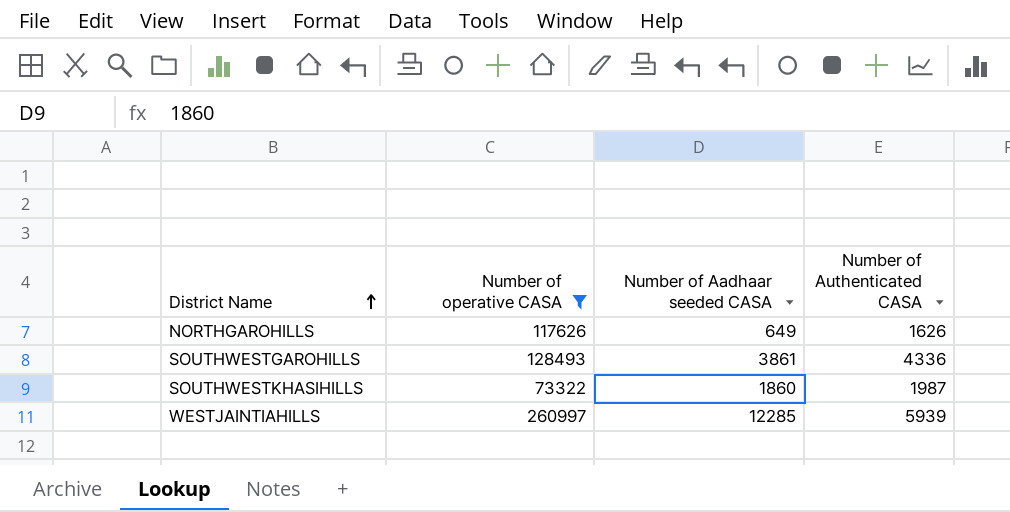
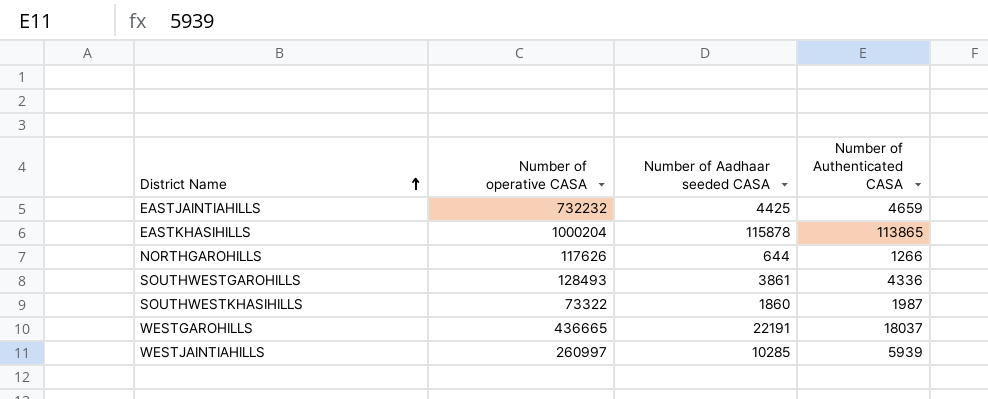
filter: Number of operative CASA <= 260997 -> none
NORTHGAROHILLS | Number of Aadhaar seeded CASA: 649 -> 644
NORTHGAROHILLS | Number of Authenticated CASA: 1626 -> 1266
WESTJAINTIAHILLS | Number of Aadhaar seeded CASA: 12285 -> 10285

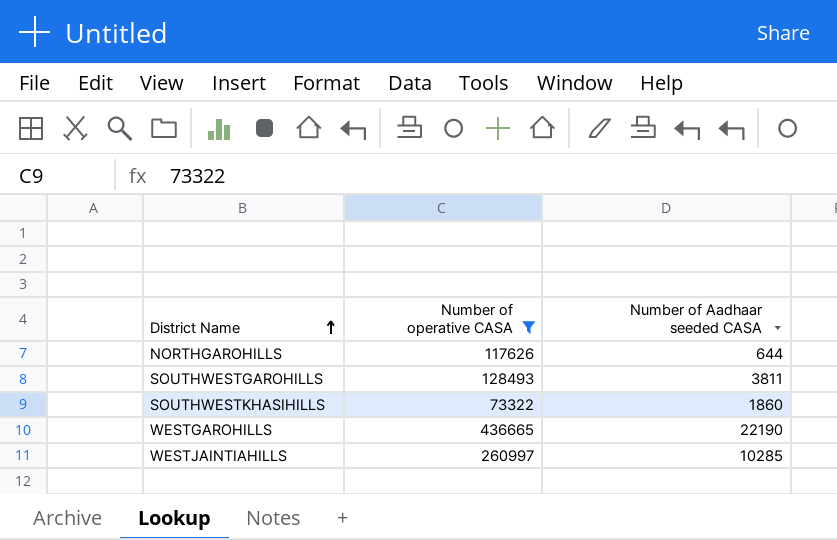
filter: none -> Number of operative CASA <= 436665
column Number of Authenticated CASA | position: 4 -> none
SOUTHWESTGAROHILLS | Number of Aadhaar seeded CASA: 3861 -> 3811
WESTGAROHILLS | Number of Aadhaar seeded CASA: 22191 -> 22190

